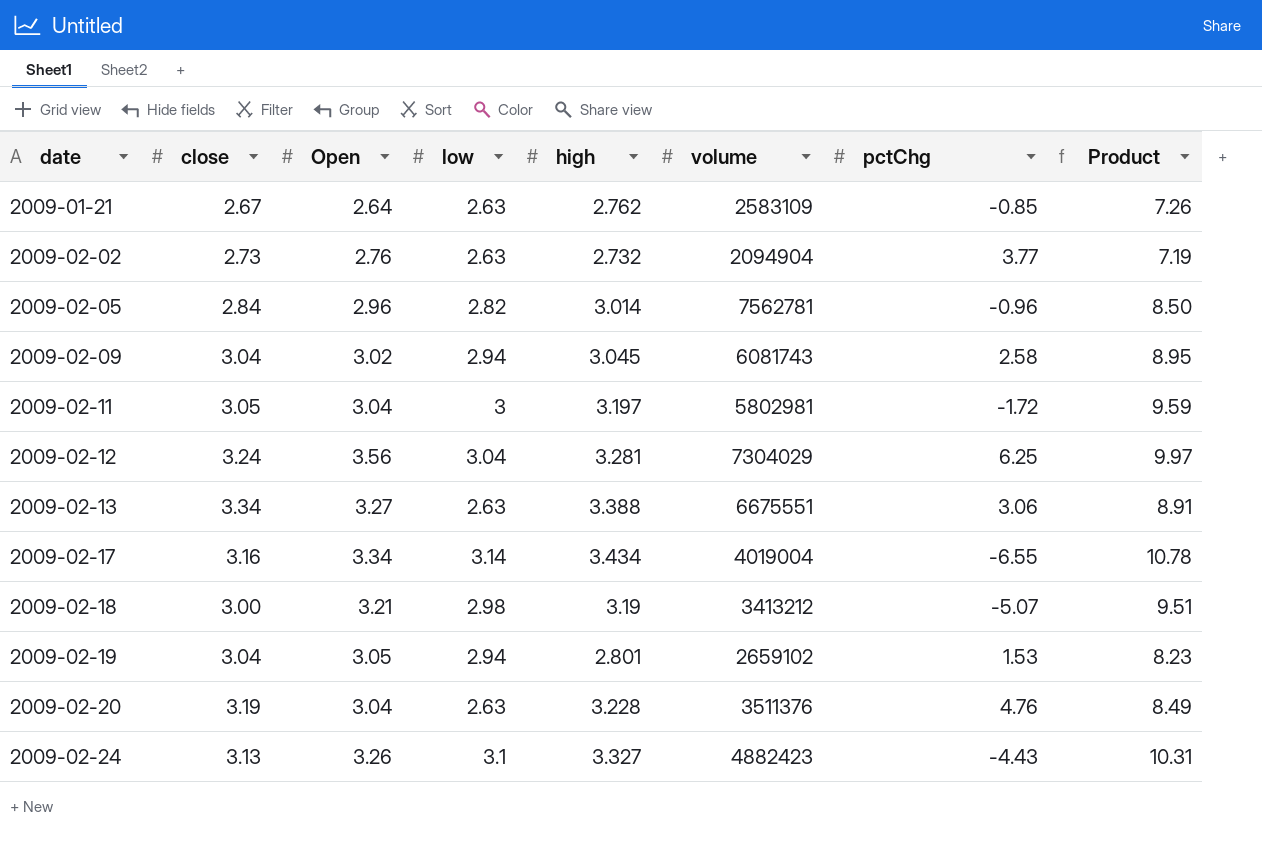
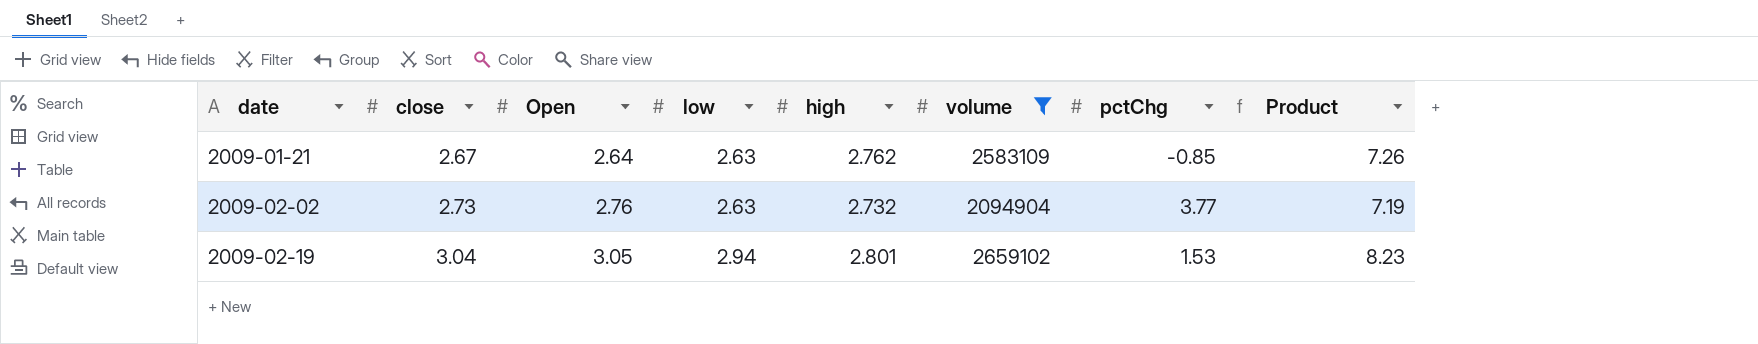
filter: none -> volume <= 2659102

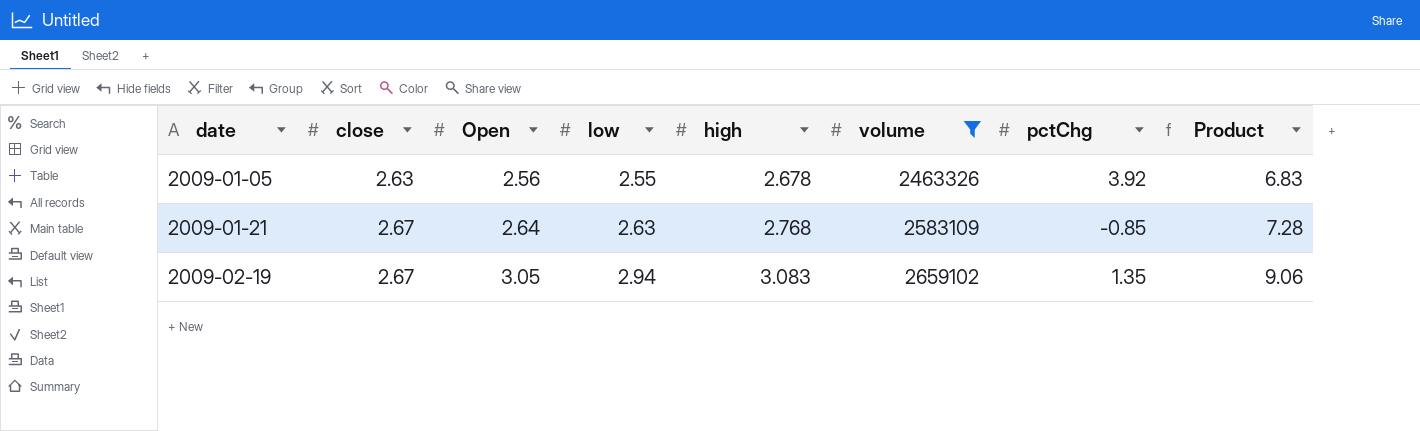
row 2009-02-02: 2.73 | 2.76 | 2.63 | 2.732 | 2094904 | 3.77 | 7.19 -> none
row 2009-01-05: none -> 2.63 | 2.56 | 2.55 | 2.678 | 2463326 | 3.92 | 6.83
2009-01-21 | high: 2.762 -> 2.768
2009-01-21 | Product: 7.26 -> 7.28
2009-02-19 | close: 3.04 -> 2.67
2009-02-19 | high: 2.801 -> 3.083
2009-02-19 | pctChg: 1.53 -> 1.35
2009-02-19 | Product: 8.23 -> 9.06

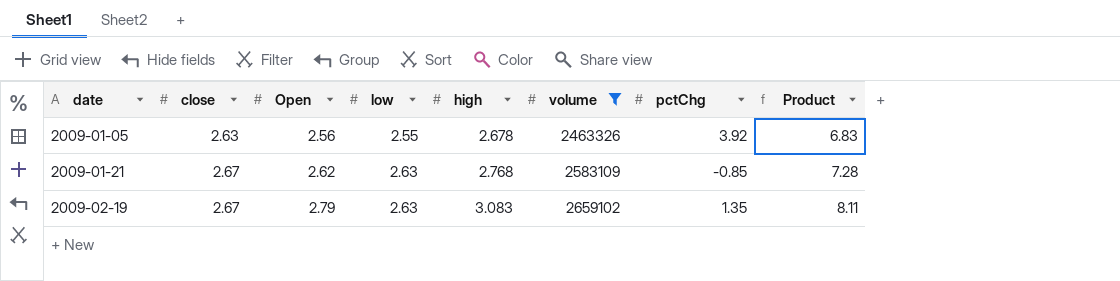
2009-01-21 | Open: 2.64 -> 2.62
2009-02-19 | Open: 3.05 -> 2.79
2009-02-19 | low: 2.94 -> 2.63
2009-02-19 | Product: 9.06 -> 8.11

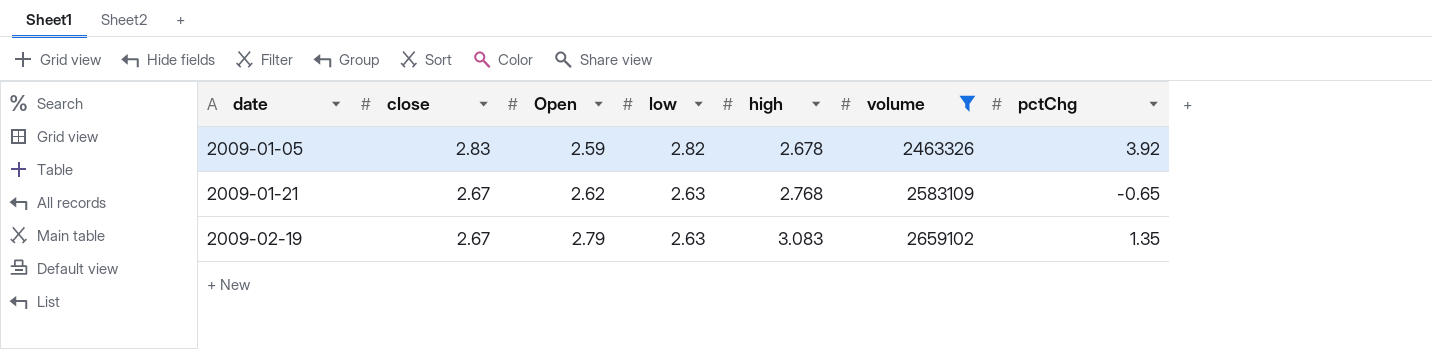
column Product | formula: [low] * [high] -> none
2009-01-05 | close: 2.63 -> 2.83
2009-01-05 | Open: 2.56 -> 2.59
2009-01-05 | low: 2.55 -> 2.82
2009-01-21 | pctChg: -0.85 -> -0.65

